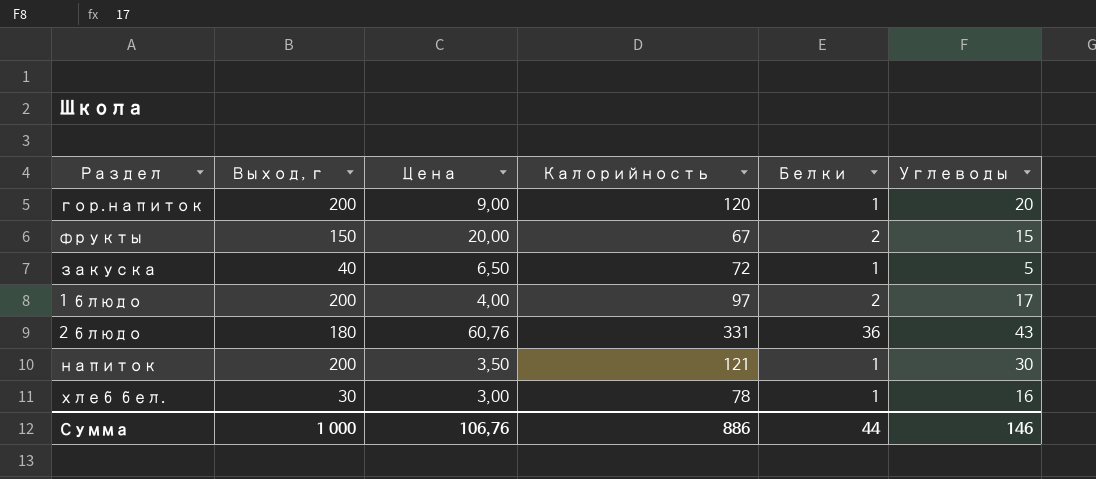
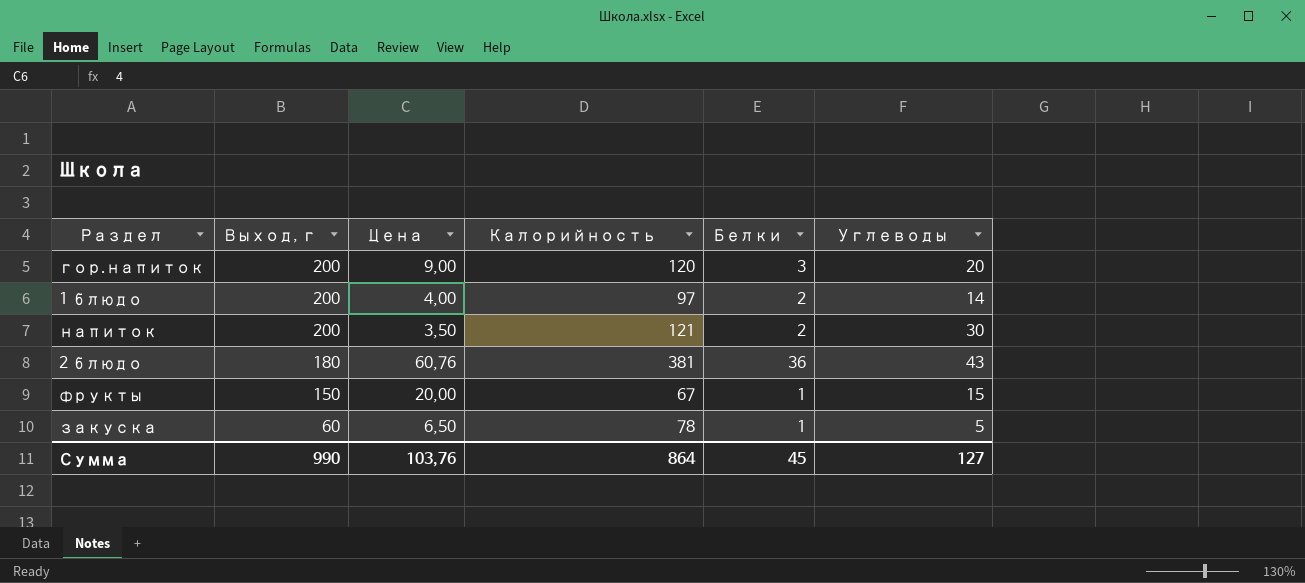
row order: none -> Выход, г descending
row хлеб бел.: 30 | 3,00 | 78 | 1 | 16 -> none
гор.напиток | Белки: 1 -> 3
1 блюдо | Углеводы: 17 -> 14
напиток | Белки: 1 -> 2
2 блюдо | Калорийность: 331 -> 381
фрукты | Белки: 2 -> 1
закуска | Выход, г: 40 -> 60
закуска | Калорийность: 72 -> 78
Сумма | Выход, г: 1 000 -> 990
Сумма | Цена: 106,76 -> 103,76
Сумма | Калорийность: 886 -> 864
Сумма | Белки: 44 -> 45
Сумма | Углеводы: 146 -> 127

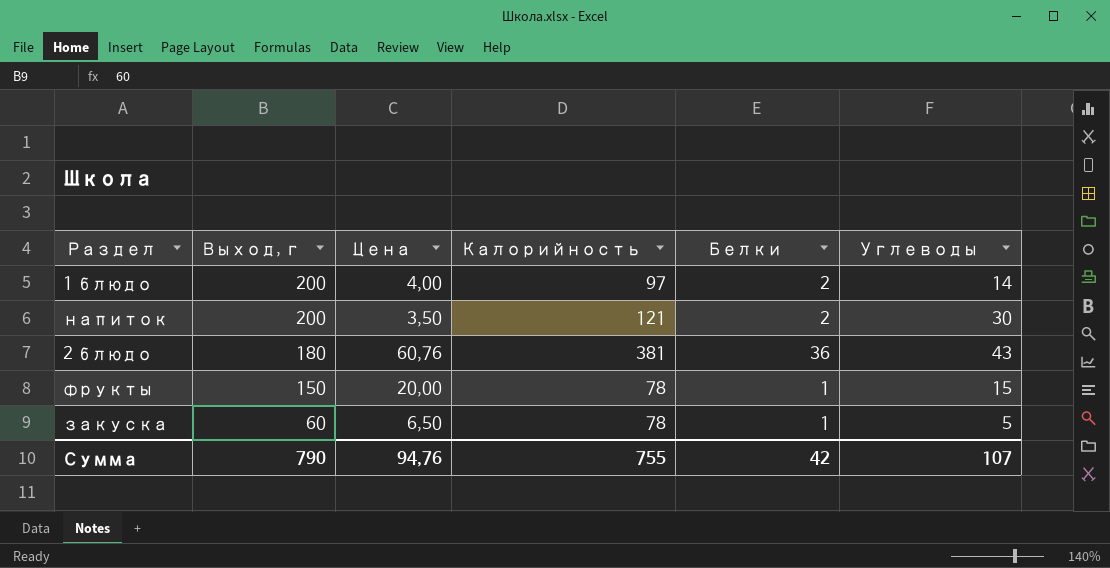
row гор.напиток: 200 | 9,00 | 120 | 3 | 20 -> none
фрукты | Калорийность: 67 -> 78
Сумма | Выход, г: 990 -> 790
Сумма | Цена: 103,76 -> 94,76
Сумма | Калорийность: 864 -> 755
Сумма | Белки: 45 -> 42
Сумма | Углеводы: 127 -> 107

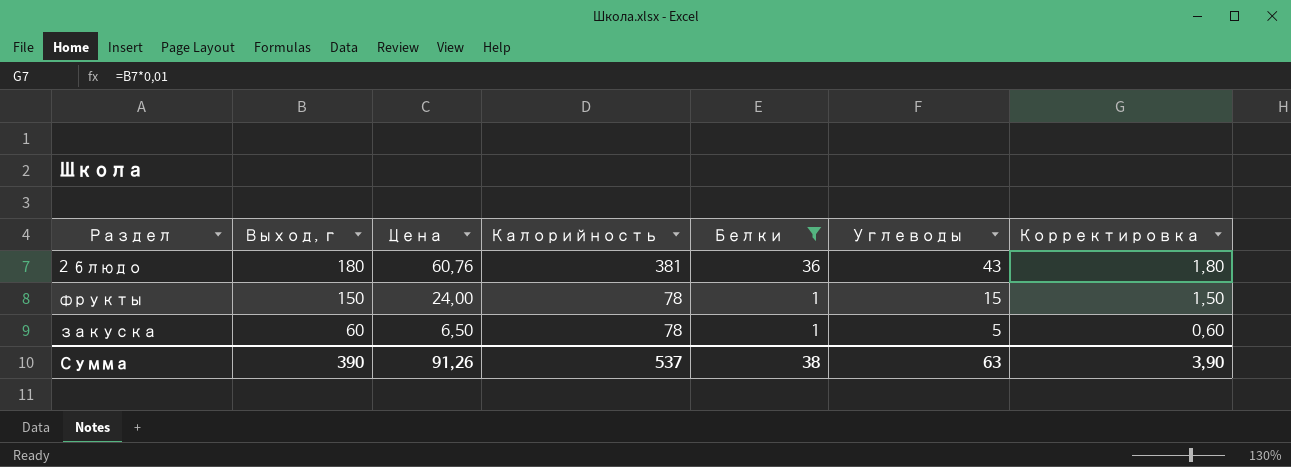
filter: none -> Белки != 2
column Корректировка | formula: none -> [Выход, г] * 0,01
фрукты | Цена: 20,00 -> 24,00
Сумма | Выход, г: 790 -> 390
Сумма | Цена: 94,76 -> 91,26
Сумма | Калорийность: 755 -> 537
Сумма | Белки: 42 -> 38
Сумма | Углеводы: 107 -> 63

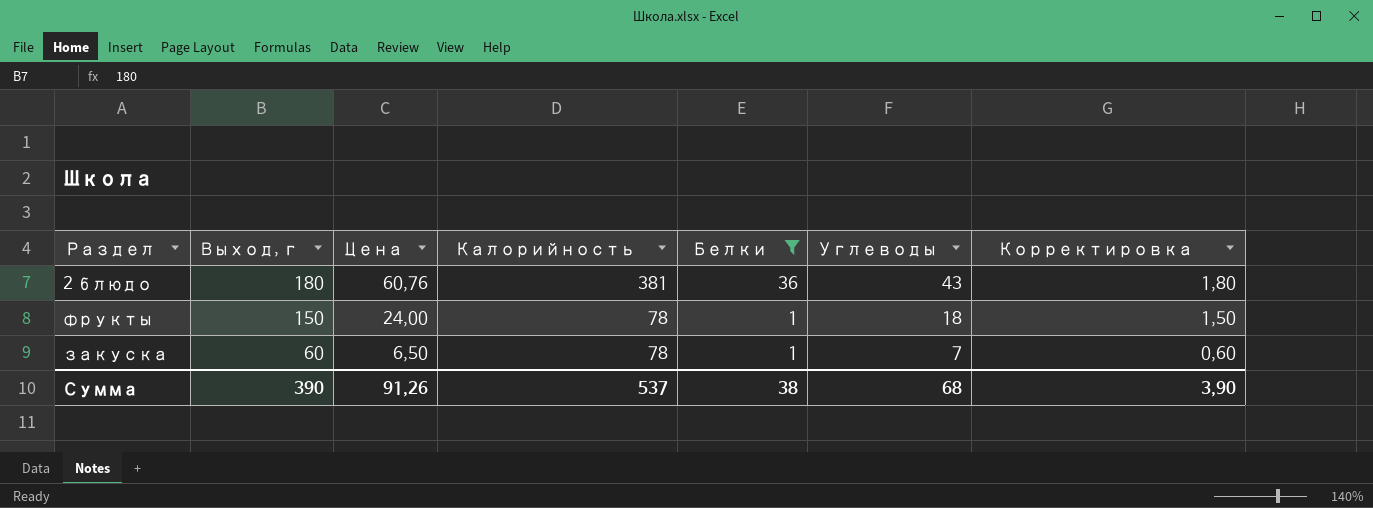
фрукты | Углеводы: 15 -> 18
закуска | Углеводы: 5 -> 7
Сумма | Углеводы: 63 -> 68

